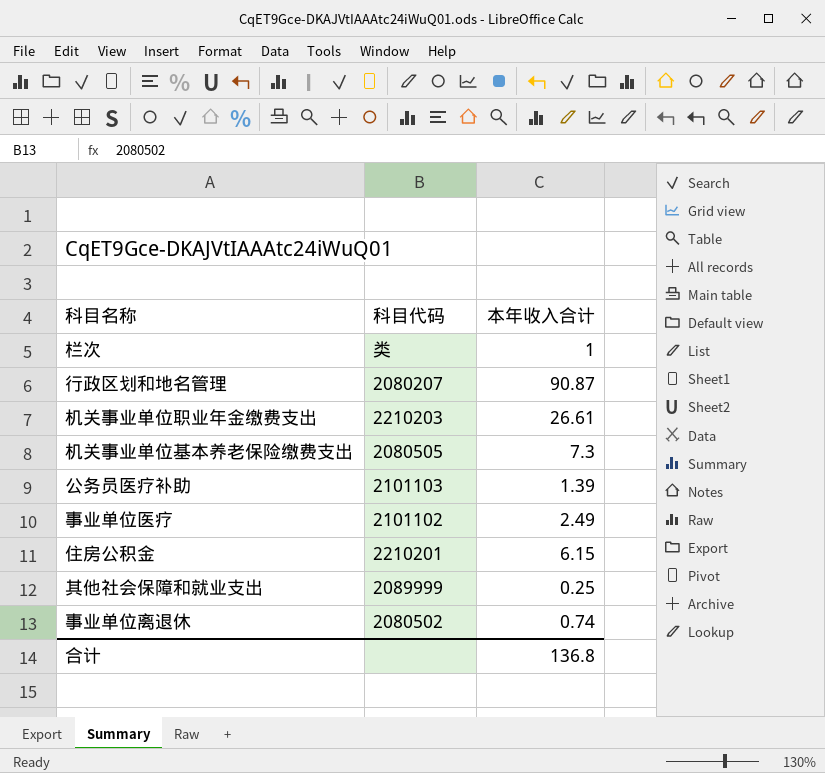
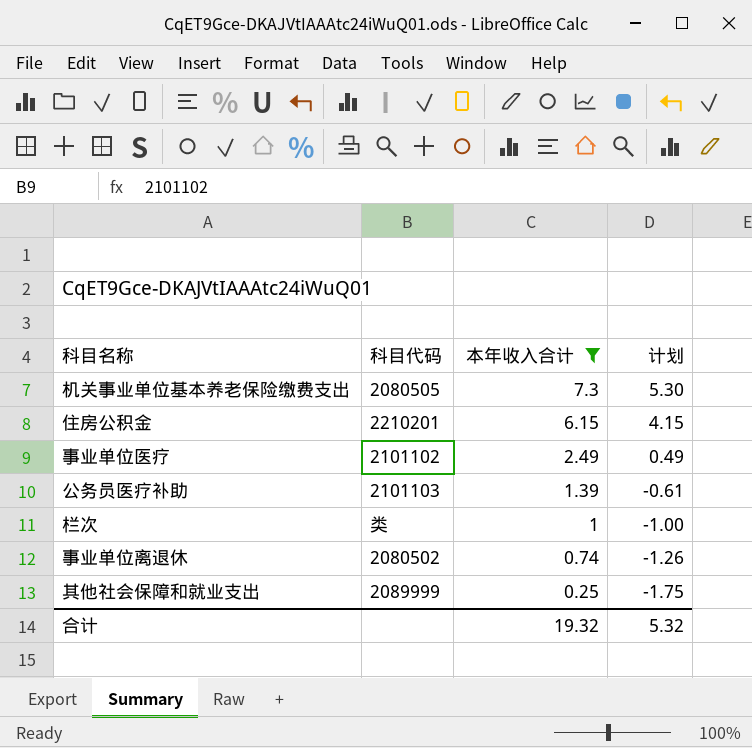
filter: none -> 本年收入合计 <= 7.3
row order: none -> 本年收入合计 descending
column 计划 | formula: none -> [本年收入合计] - 2
合计 | 本年收入合计: 136.8 -> 19.32

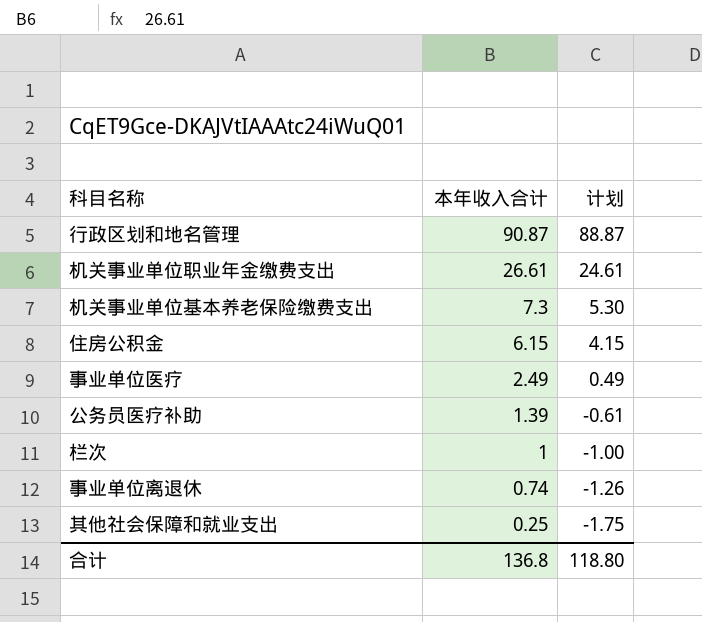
filter: 本年收入合计 <= 7.3 -> none
column 科目代码 | position: 2 -> none
合计 | 本年收入合计: 19.32 -> 136.8
合计 | 计划: 5.32 -> 118.80

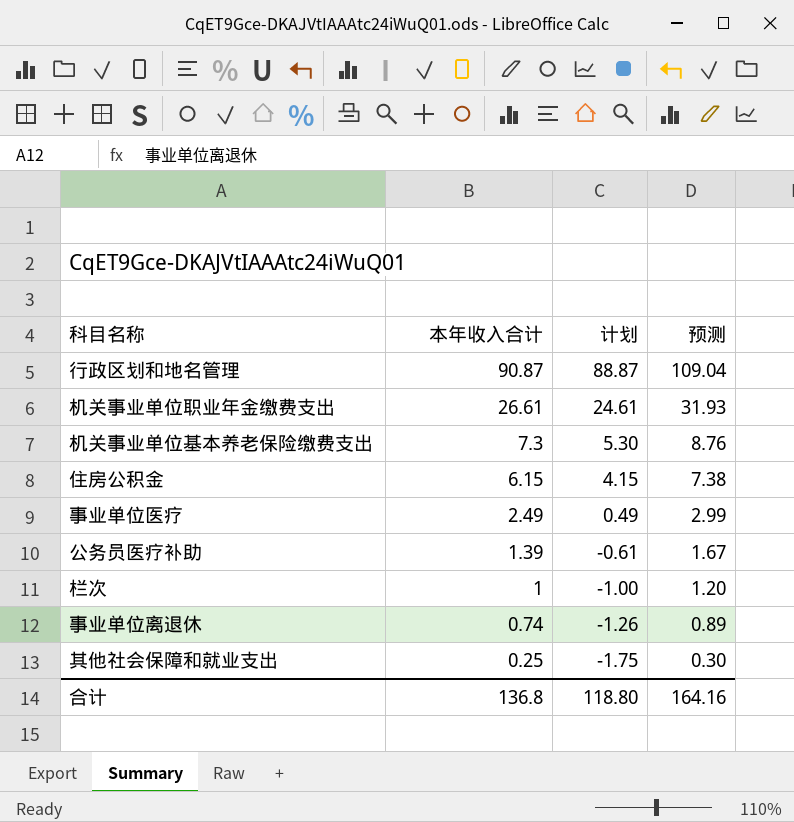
column 预测 | formula: none -> [本年收入合计] * 1.2

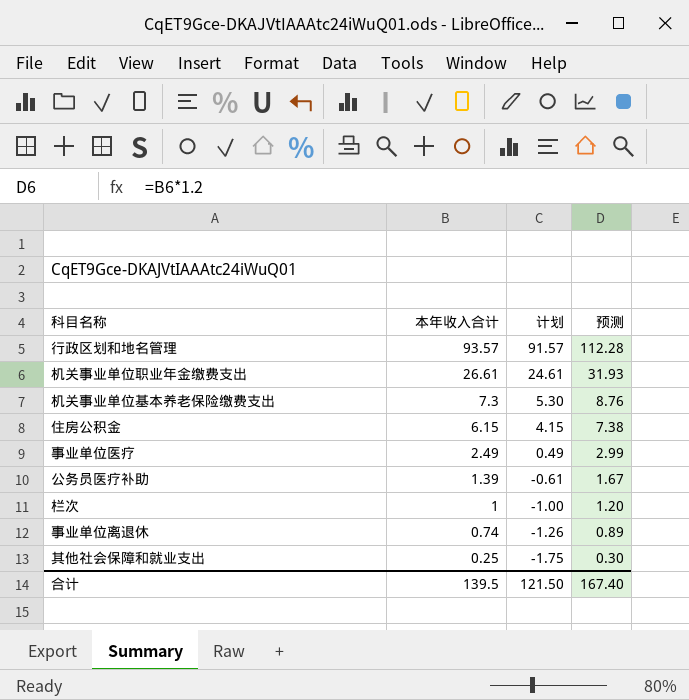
行政区划和地名管理 | 本年收入合计: 90.87 -> 93.57
行政区划和地名管理 | 计划: 88.87 -> 91.57
行政区划和地名管理 | 预测: 109.04 -> 112.28
合计 | 本年收入合计: 136.8 -> 139.5
合计 | 计划: 118.80 -> 121.50
合计 | 预测: 164.16 -> 167.40

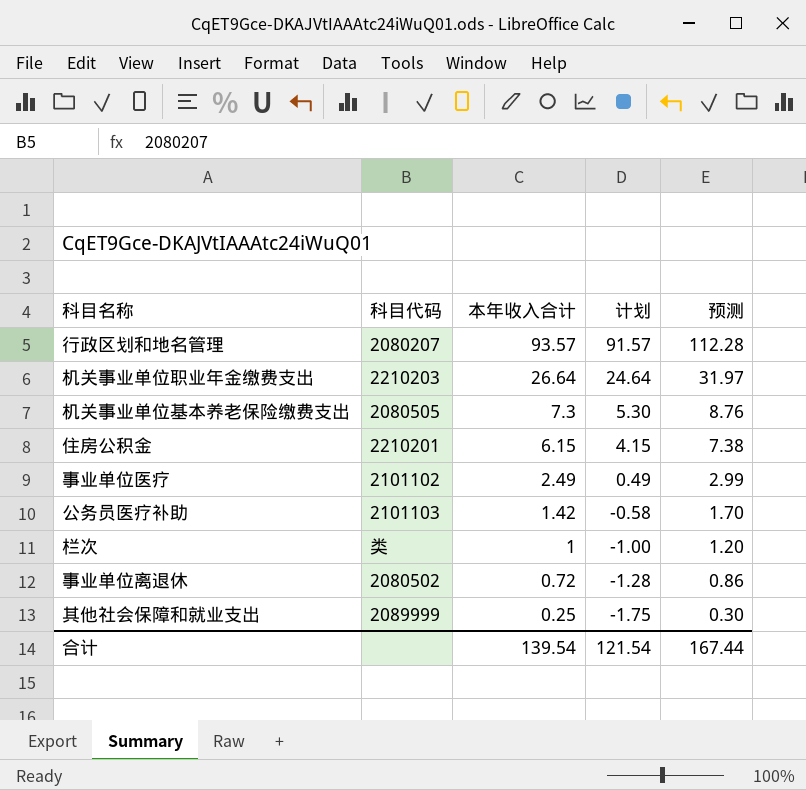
column 科目代码 | position: none -> 2
机关事业单位职业年金缴费支出 | 本年收入合计: 26.61 -> 26.64
机关事业单位职业年金缴费支出 | 计划: 24.61 -> 24.64
机关事业单位职业年金缴费支出 | 预测: 31.93 -> 31.97
公务员医疗补助 | 本年收入合计: 1.39 -> 1.42
公务员医疗补助 | 计划: -0.61 -> -0.58
公务员医疗补助 | 预测: 1.67 -> 1.70
事业单位离退休 | 本年收入合计: 0.74 -> 0.72
事业单位离退休 | 计划: -1.26 -> -1.28
事业单位离退休 | 预测: 0.89 -> 0.86
合计 | 本年收入合计: 139.5 -> 139.54
合计 | 计划: 121.50 -> 121.54
合计 | 预测: 167.40 -> 167.44

